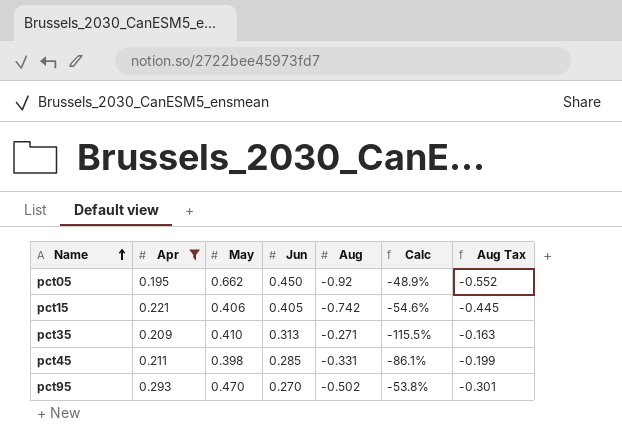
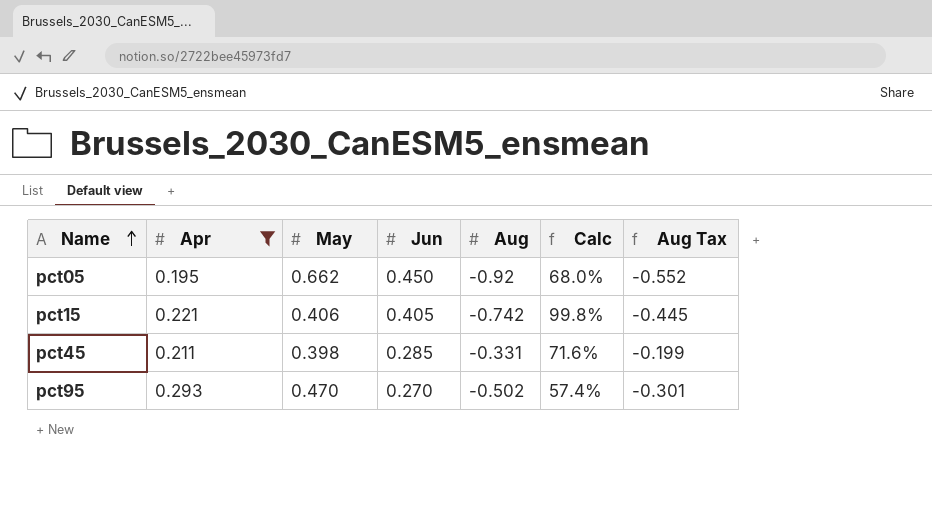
column Calc | formula: [Jun] / [Aug] -> [Jun] / [May]
row pct35: 0.209 | 0.410 | 0.313 | -0.271 | -115.5% | -0.163 -> none

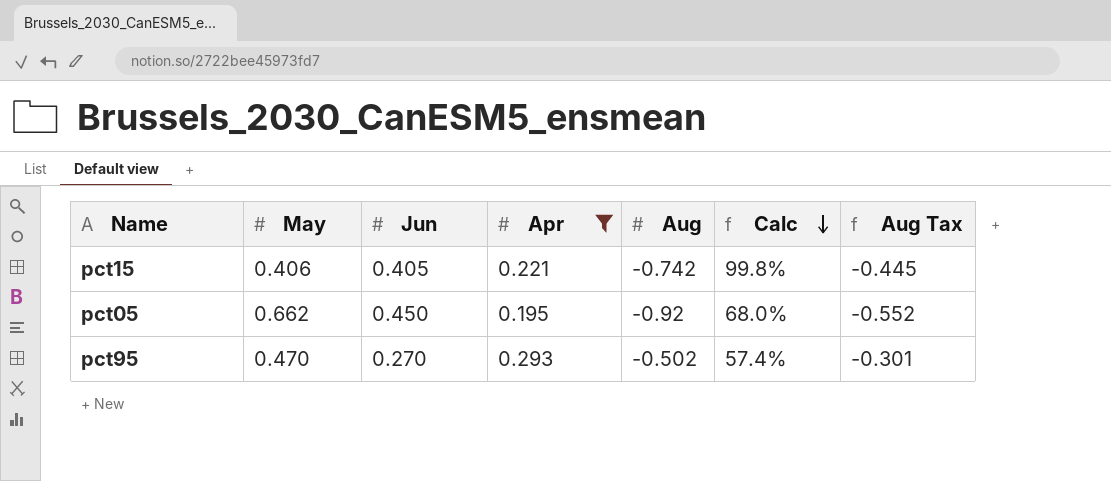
row order: Name ascending -> Calc descending
column Apr | position: 2 -> 4
row pct45: 0.211 | 0.398 | 0.285 | -0.331 | 71.6% | -0.199 -> none

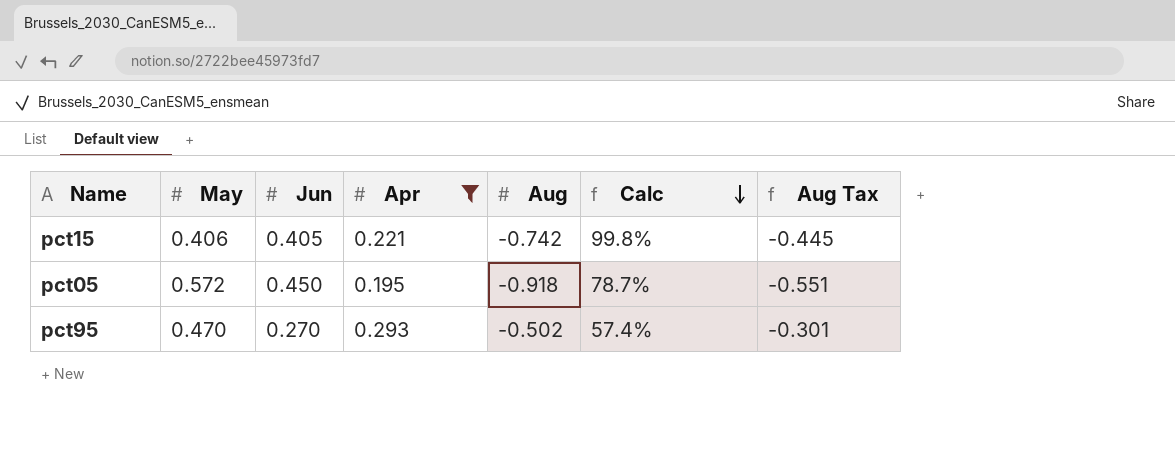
pct05 | May: 0.662 -> 0.572
pct05 | Aug: -0.92 -> -0.918
pct05 | Calc: 68.0% -> 78.7%
pct05 | Aug Tax: -0.552 -> -0.551

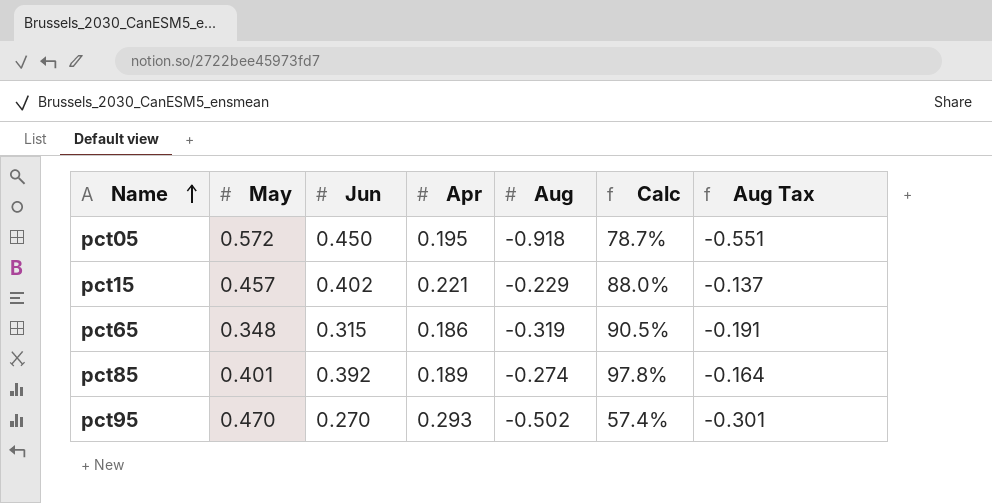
filter: Apr >= 0.195 -> none
row order: Calc descending -> Name ascending
pct15 | May: 0.406 -> 0.457
pct15 | Jun: 0.405 -> 0.402
pct15 | Aug: -0.742 -> -0.229
pct15 | Calc: 99.8% -> 88.0%
pct15 | Aug Tax: -0.445 -> -0.137

